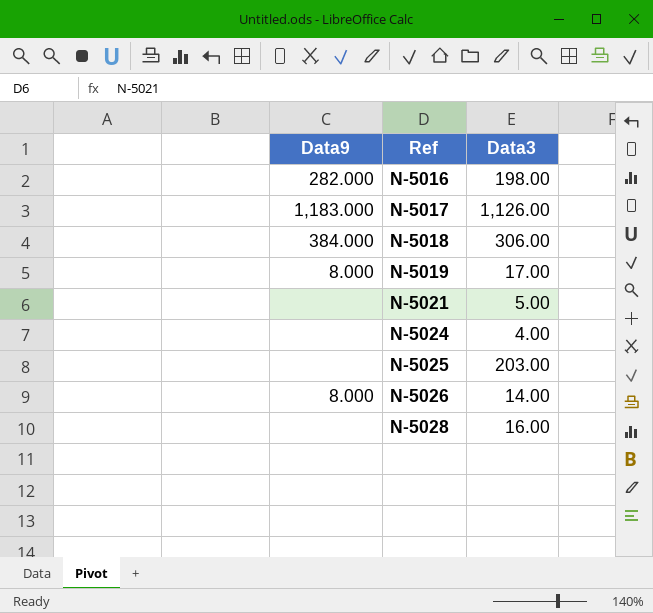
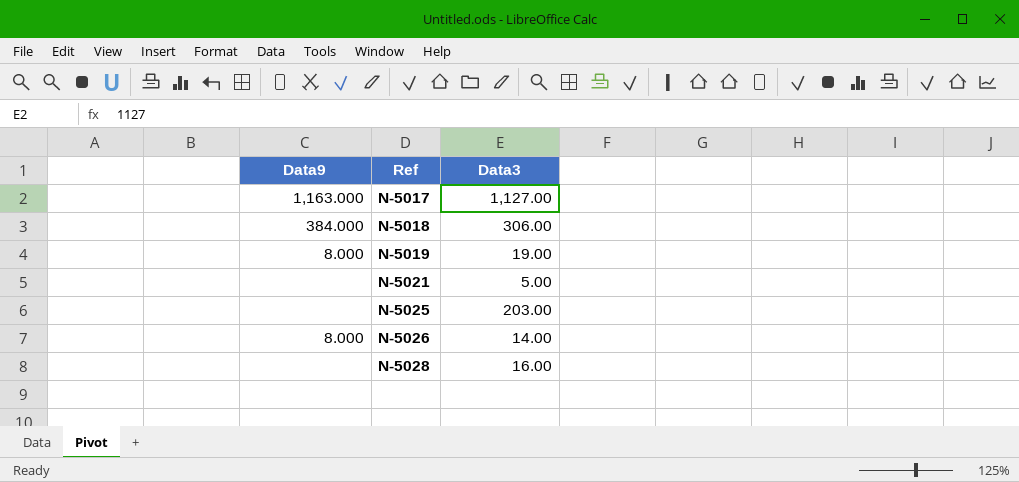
row N-5016: 282.000 | 198.00 -> none
row N-5024: none | 4.00 -> none
N-5017 | Data9: 1,183.000 -> 1,163.000
N-5017 | Data3: 1,126.00 -> 1,127.00
N-5019 | Data3: 17.00 -> 19.00

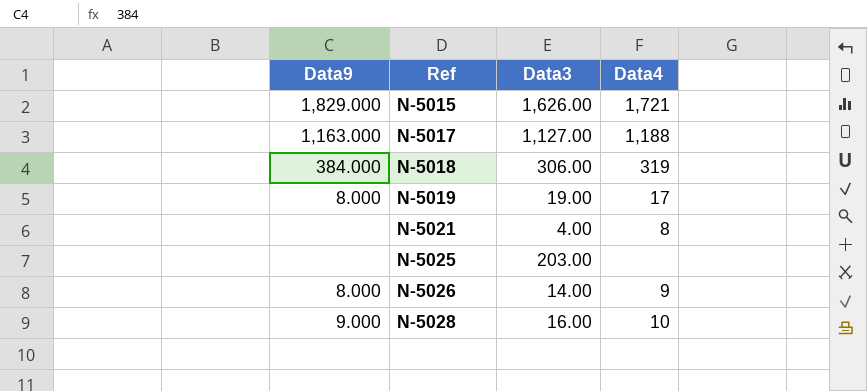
column Data4 | position: none -> 4
row N-5015: none -> 1,829.000 | 1,626.00 | 1,721
N-5021 | Data3: 5.00 -> 4.00
N-5028 | Data9: none -> 9.000

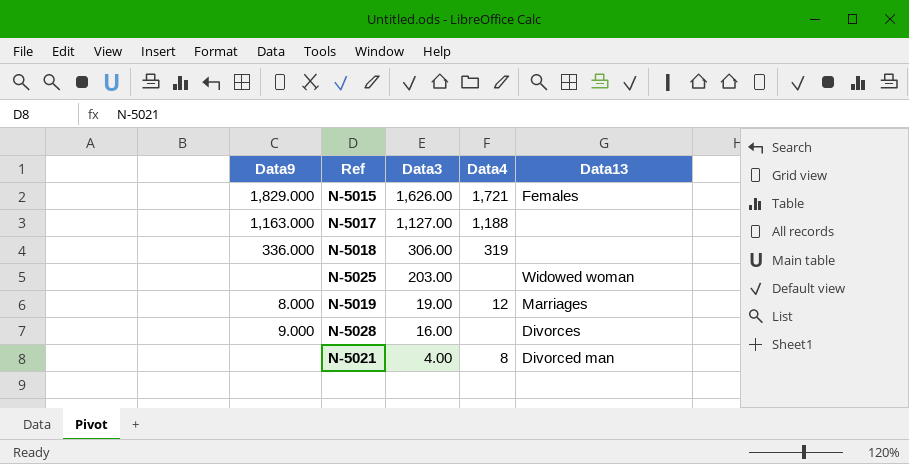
row order: Ref ascending -> Data3 descending
column Data13 | position: none -> 5
row N-5026: 8.000 | 14.00 | 9 -> none
N-5018 | Data9: 384.000 -> 336.000
N-5019 | Data4: 17 -> 12
N-5028 | Data4: 10 -> none

